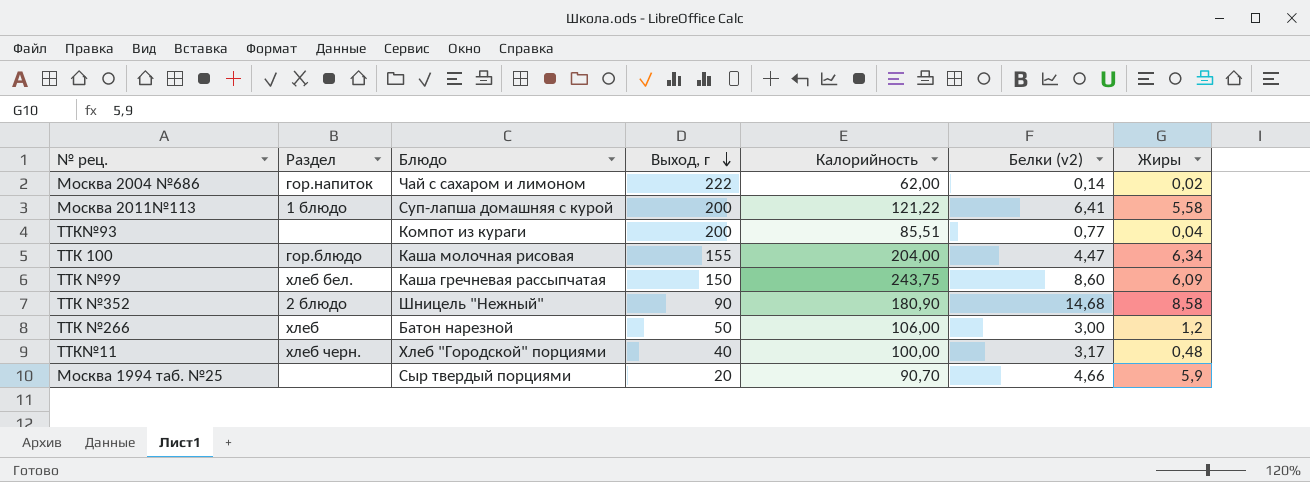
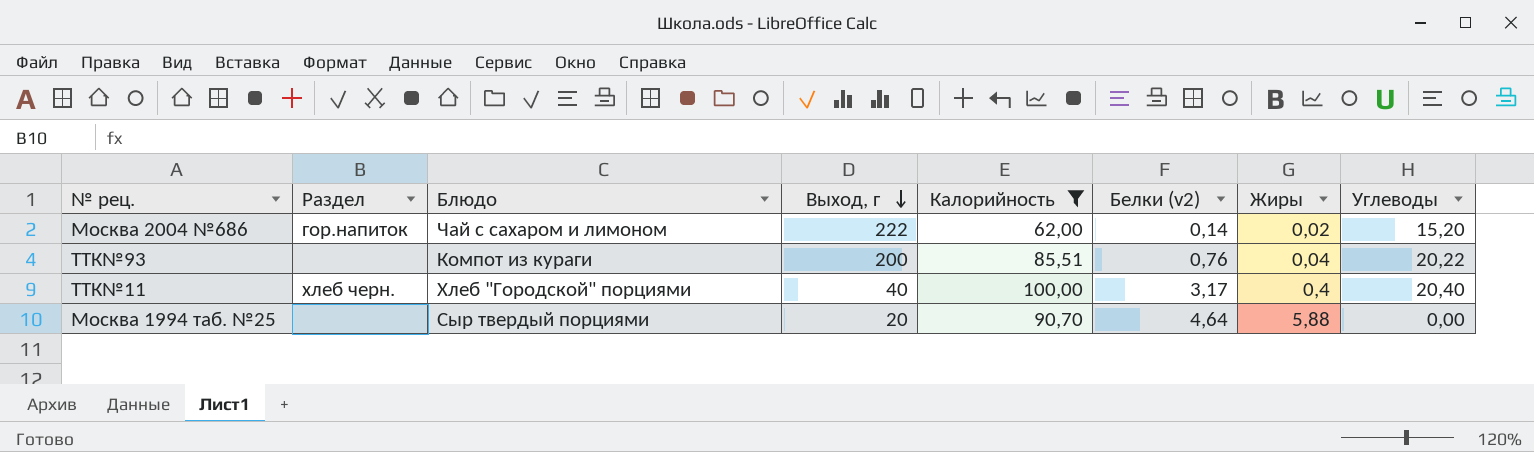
filter: none -> Калорийность <= 100,00
column Углеводы | position: none -> 8
ТТК№93 | Белки (v2): 0,77 -> 0,76
ТТК№11 | Жиры: 0,48 -> 0,4
Москва 1994 таб. №25 | Белки (v2): 4,66 -> 4,64
Москва 1994 таб. №25 | Жиры: 5,9 -> 5,88

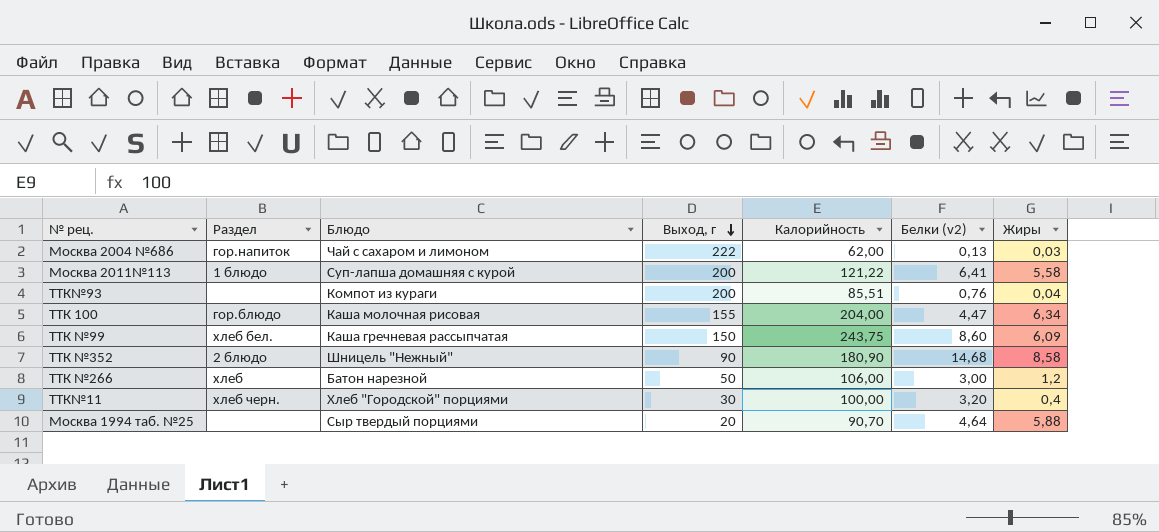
filter: Калорийность <= 100,00 -> none
column Углеводы | position: 8 -> none
Москва 2004 №686 | Белки (v2): 0,14 -> 0,13
Москва 2004 №686 | Жиры: 0,02 -> 0,03
ТТК№11 | Выход, г: 40 -> 30
ТТК№11 | Белки (v2): 3,17 -> 3,20

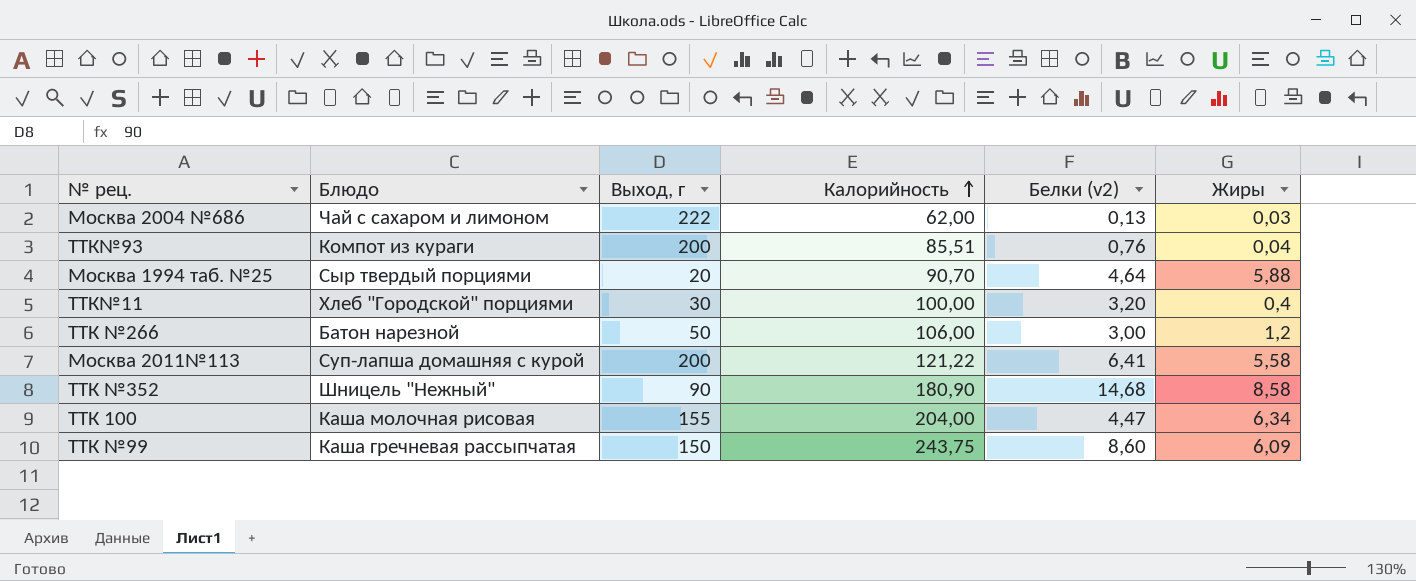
row order: Выход, г descending -> Калорийность ascending
column Раздел | position: 2 -> none

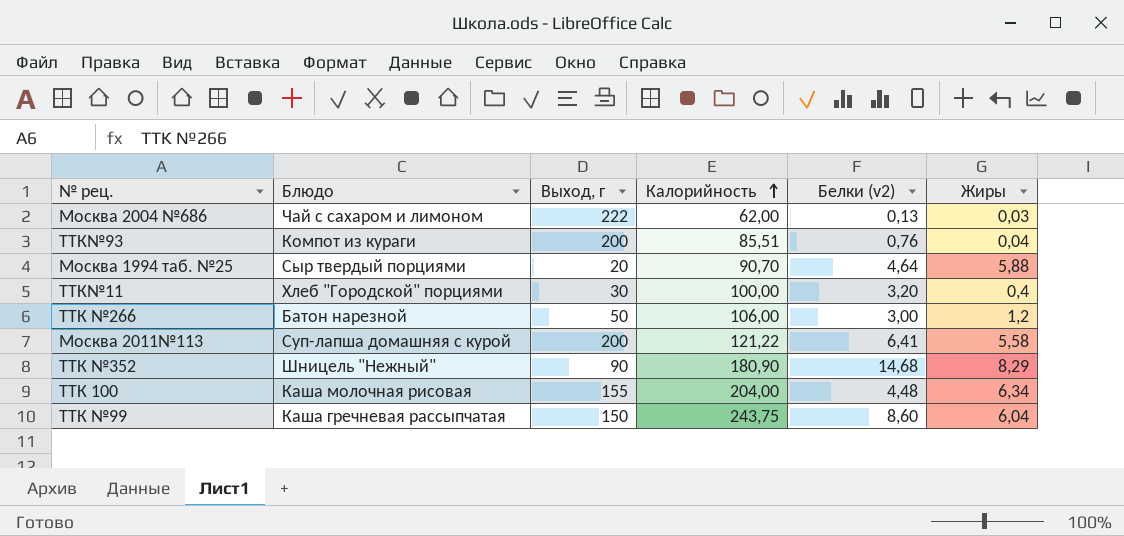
ТТК №352 | Жиры: 8,58 -> 8,29
ТТК 100 | Белки (v2): 4,47 -> 4,48
ТТК №99 | Жиры: 6,09 -> 6,04

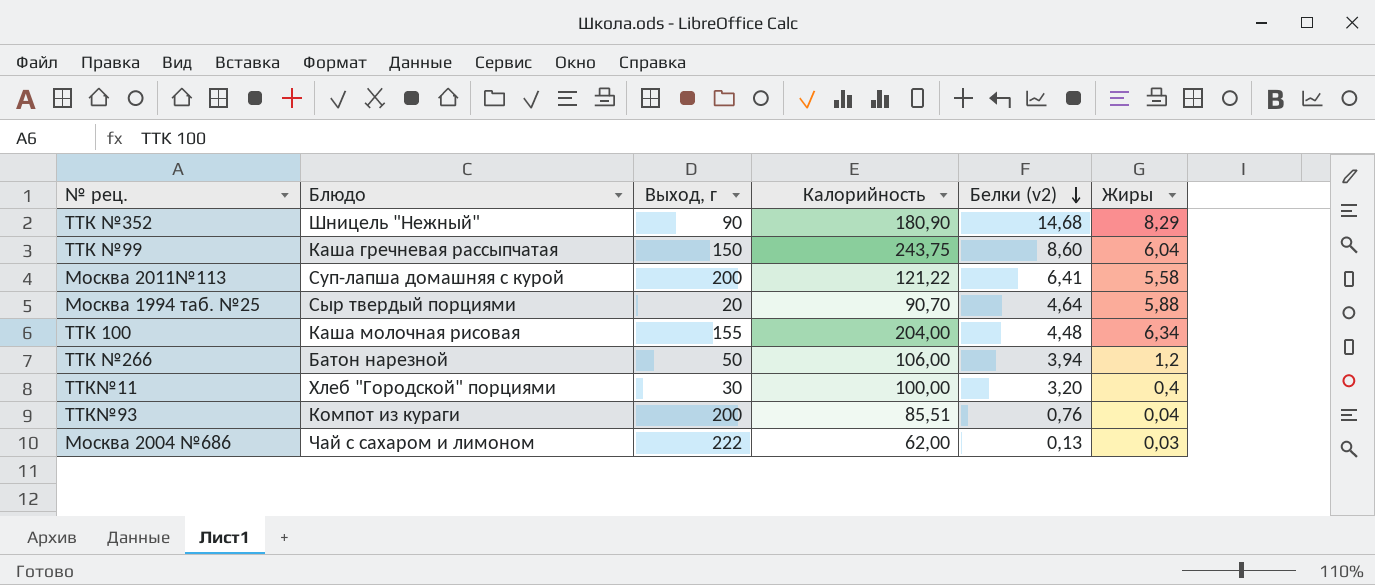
row order: Калорийность ascending -> Белки (v2) descending
ТТК №266 | Белки (v2): 3,00 -> 3,94

